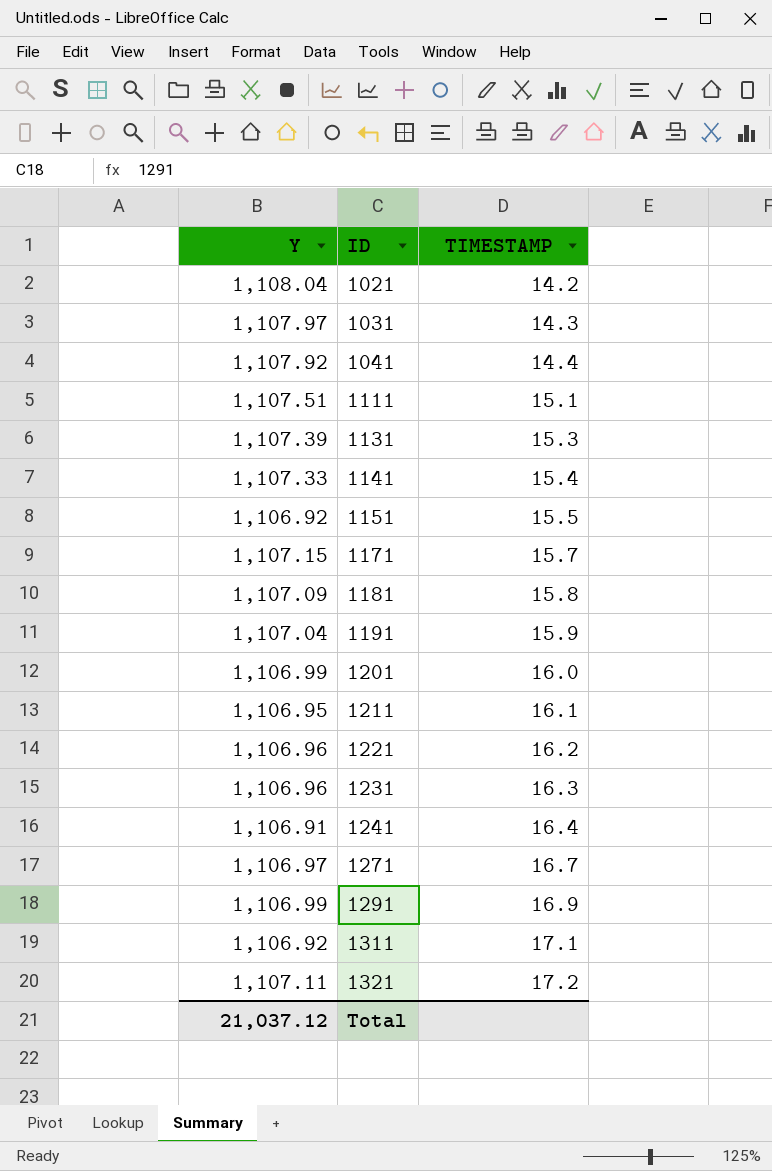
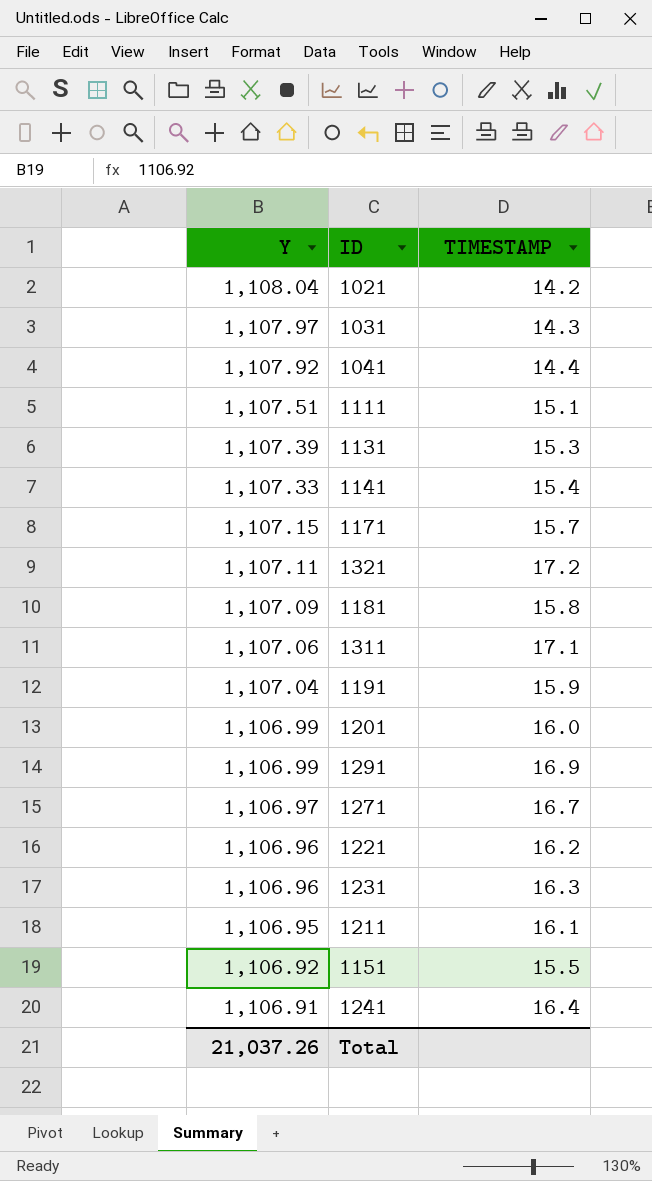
row order: ID ascending -> Y descending
1311 | Y: 1,106.92 -> 1,107.06
Total | Y: 21,037.12 -> 21,037.26

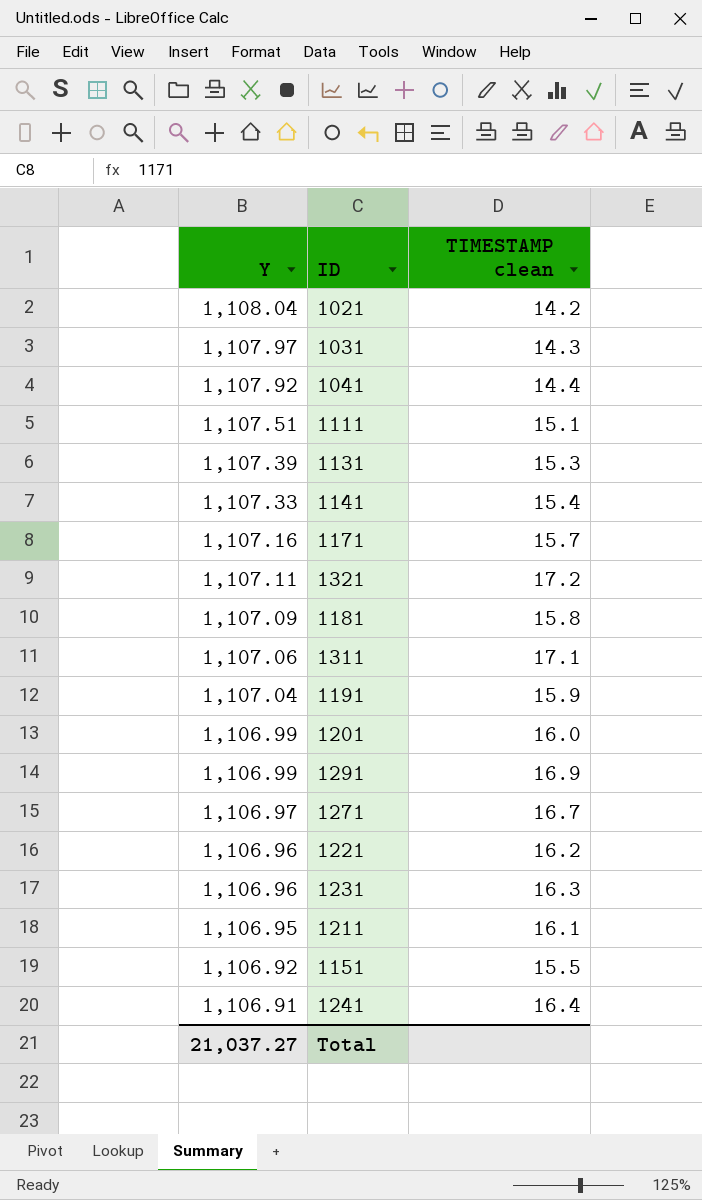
column name: TIMESTAMP -> TIMESTAMP clean
1171 | Y: 1,107.15 -> 1,107.16
Total | Y: 21,037.26 -> 21,037.27

